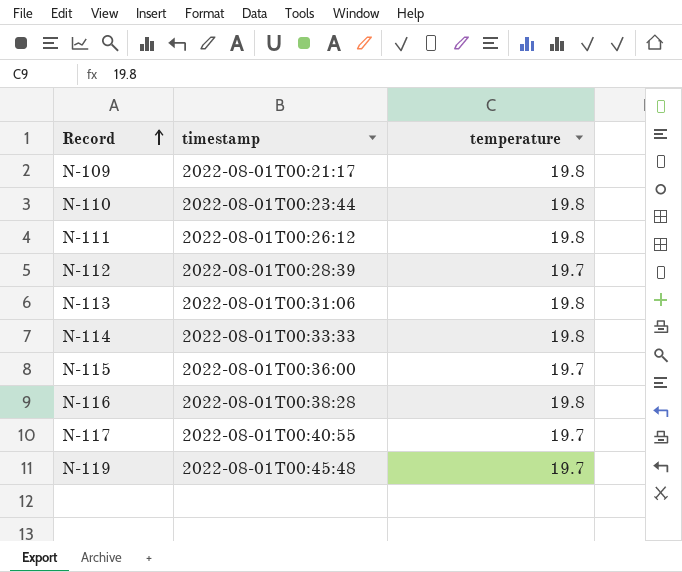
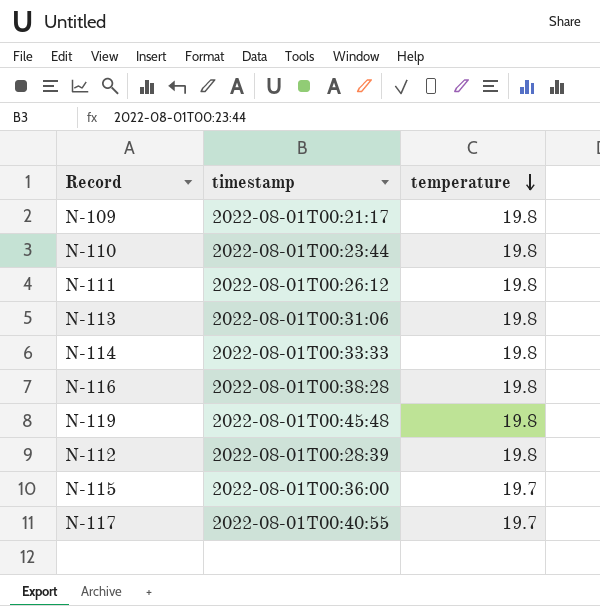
row order: Record ascending -> temperature descending
N-119 | temperature: 19.7 -> 19.8
N-112 | temperature: 19.7 -> 19.8

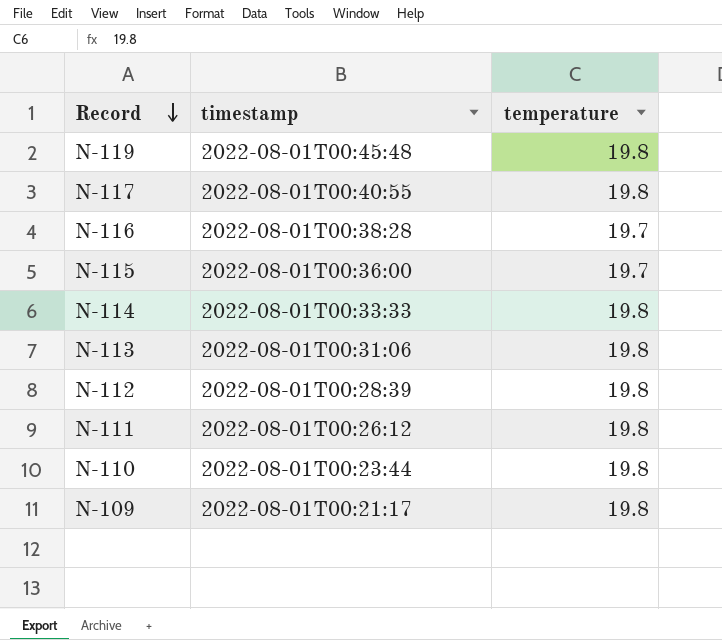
row order: temperature descending -> Record descending
N-117 | temperature: 19.7 -> 19.8
N-116 | temperature: 19.8 -> 19.7

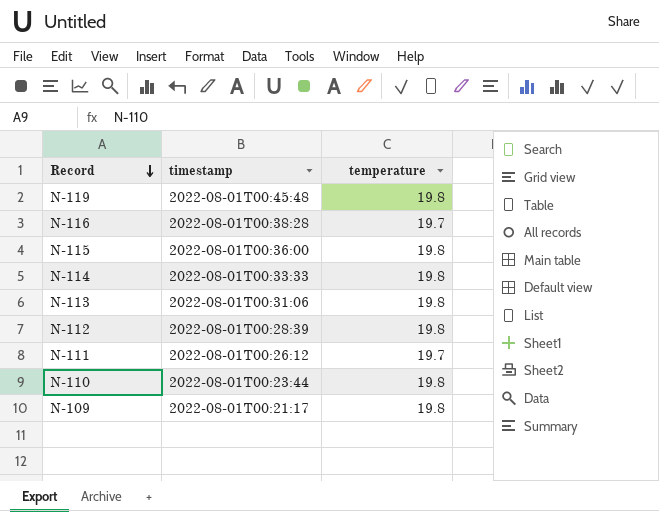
row N-117: 2022-08-01T00:40:55 | 19.8 -> none
N-115 | temperature: 19.7 -> 19.8
N-111 | temperature: 19.8 -> 19.7

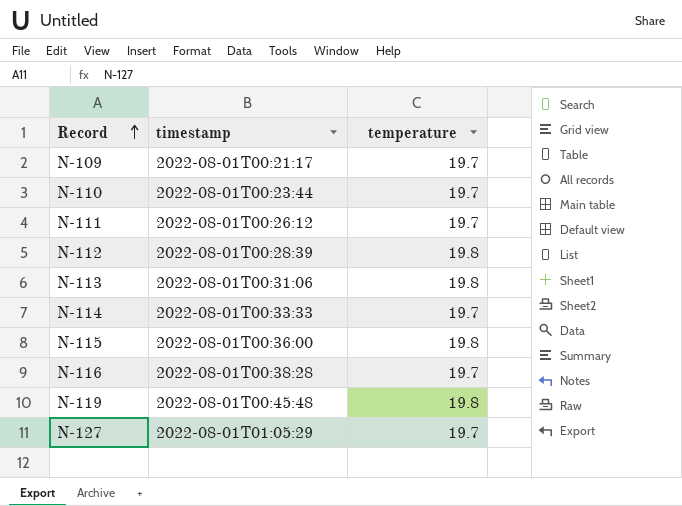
row order: Record descending -> Record ascending
N-109 | temperature: 19.8 -> 19.7
N-110 | temperature: 19.8 -> 19.7
N-114 | temperature: 19.8 -> 19.7
row N-127: none -> 2022-08-01T01:05:29 | 19.7

